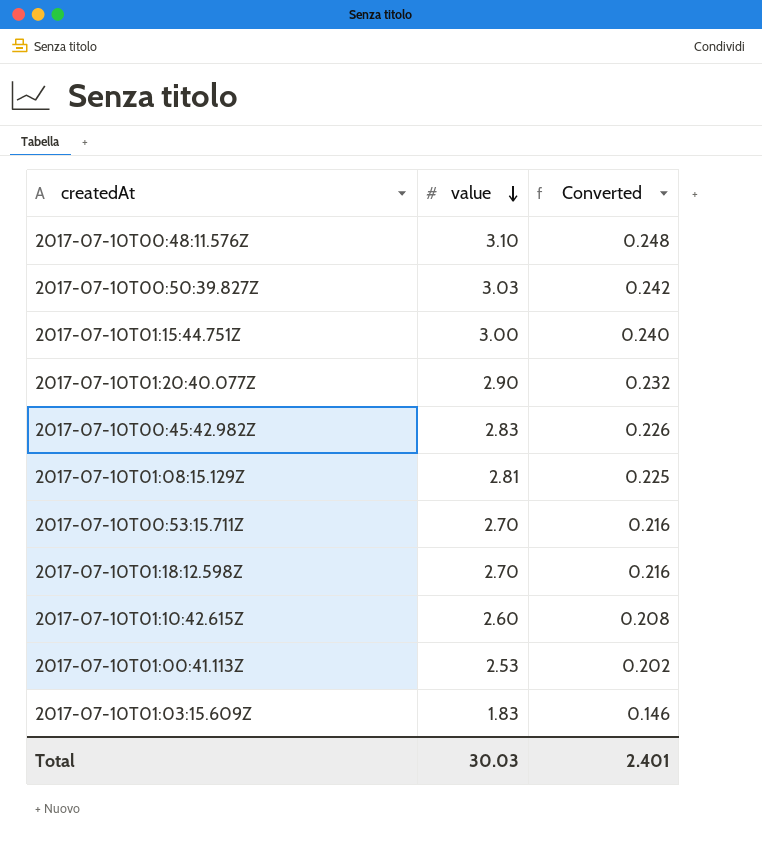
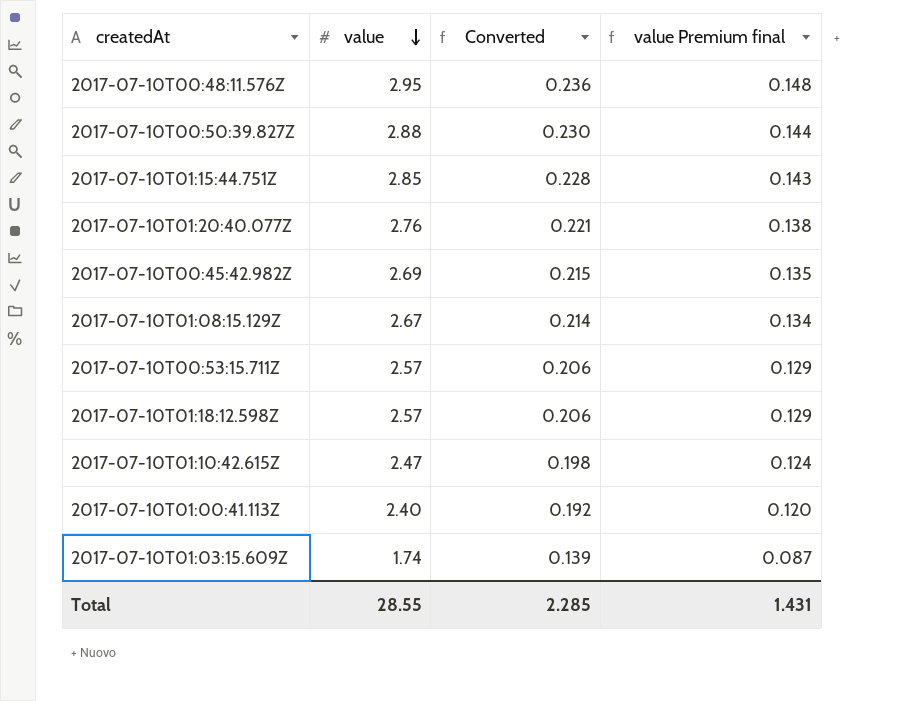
column value Premium final | formula: none -> [value] * 0.05
2017-07-10T00:48:11.576Z | value: 3.10 -> 2.95
2017-07-10T00:48:11.576Z | Converted: 0.248 -> 0.236
2017-07-10T00:50:39.827Z | value: 3.03 -> 2.88
2017-07-10T00:50:39.827Z | Converted: 0.242 -> 0.230
2017-07-10T01:15:44.751Z | value: 3.00 -> 2.85
2017-07-10T01:15:44.751Z | Converted: 0.240 -> 0.228
2017-07-10T01:20:40.077Z | value: 2.90 -> 2.76
2017-07-10T01:20:40.077Z | Converted: 0.232 -> 0.221
2017-07-10T00:45:42.982Z | value: 2.83 -> 2.69
2017-07-10T00:45:42.982Z | Converted: 0.226 -> 0.215
2017-07-10T01:08:15.129Z | value: 2.81 -> 2.67
2017-07-10T01:08:15.129Z | Converted: 0.225 -> 0.214
2017-07-10T00:53:15.711Z | value: 2.70 -> 2.57
2017-07-10T00:53:15.711Z | Converted: 0.216 -> 0.206
2017-07-10T01:18:12.598Z | value: 2.70 -> 2.57
2017-07-10T01:18:12.598Z | Converted: 0.216 -> 0.206
2017-07-10T01:10:42.615Z | value: 2.60 -> 2.47
2017-07-10T01:10:42.615Z | Converted: 0.208 -> 0.198
2017-07-10T01:00:41.113Z | value: 2.53 -> 2.40
2017-07-10T01:00:41.113Z | Converted: 0.202 -> 0.192
2017-07-10T01:03:15.609Z | value: 1.83 -> 1.74
2017-07-10T01:03:15.609Z | Converted: 0.146 -> 0.139
Total | value: 30.03 -> 28.55
Total | Converted: 2.401 -> 2.285

